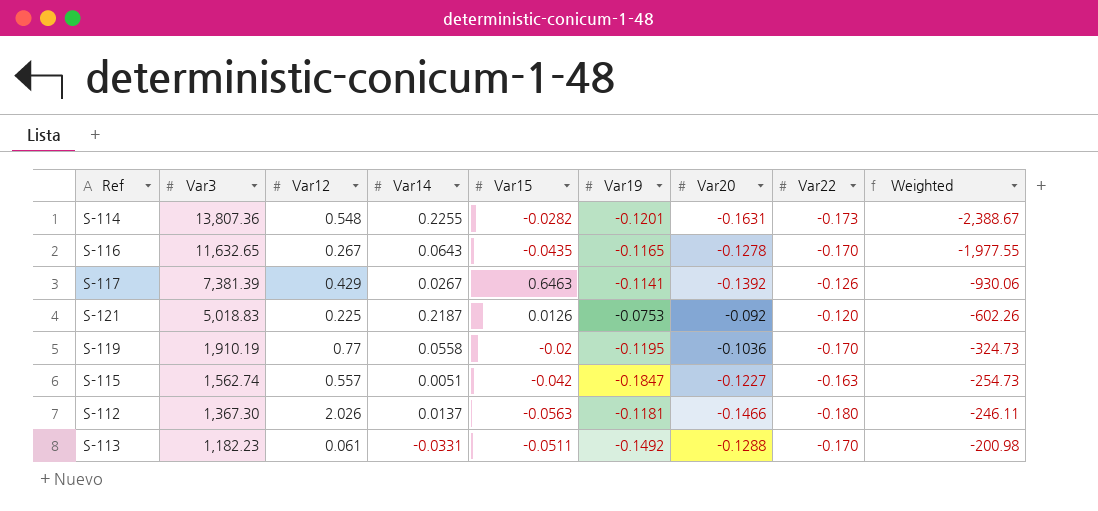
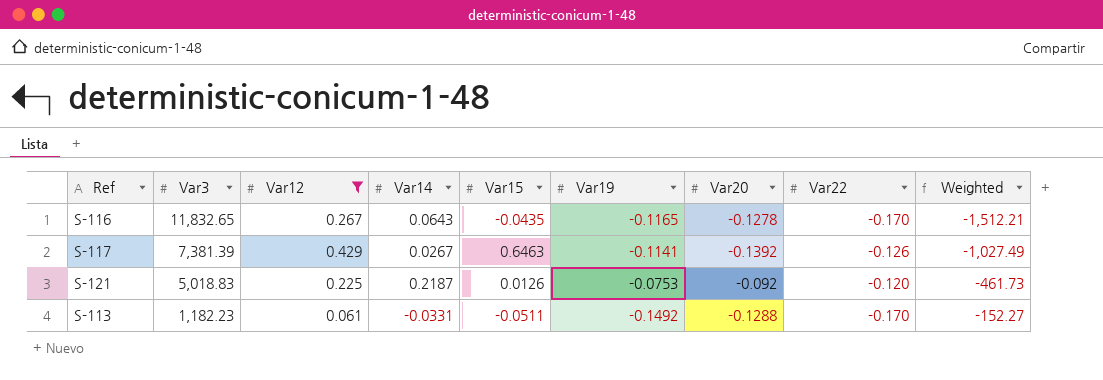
filter: none -> Var12 <= 0.429
column Weighted | formula: [Var3] * [Var22] -> [Var3] * [Var20]
S-116 | Var3: 11,632.65 -> 11,832.65

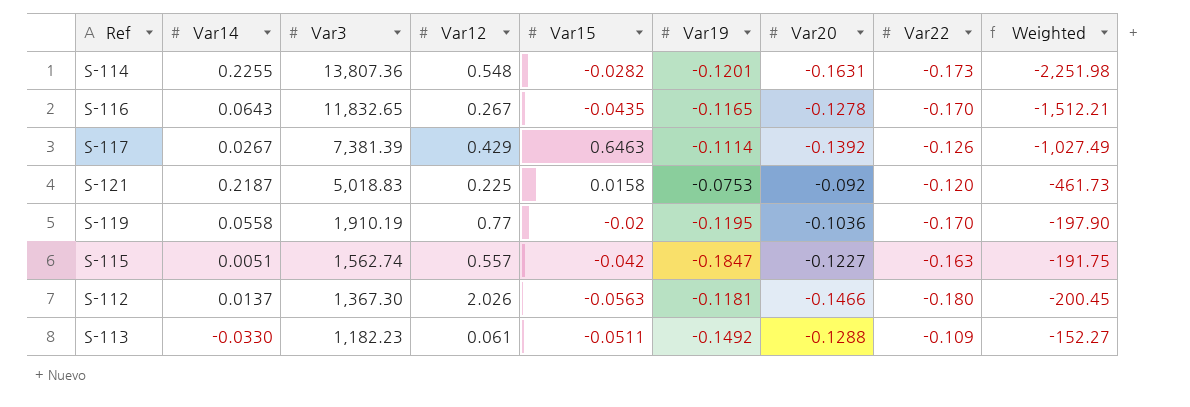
filter: Var12 <= 0.429 -> none
column Var14 | position: 4 -> 2
S-117 | Var19: -0.1141 -> -0.1114
S-121 | Var15: 0.0126 -> 0.0158
S-113 | Var14: -0.0331 -> -0.0330
S-113 | Var22: -0.170 -> -0.109

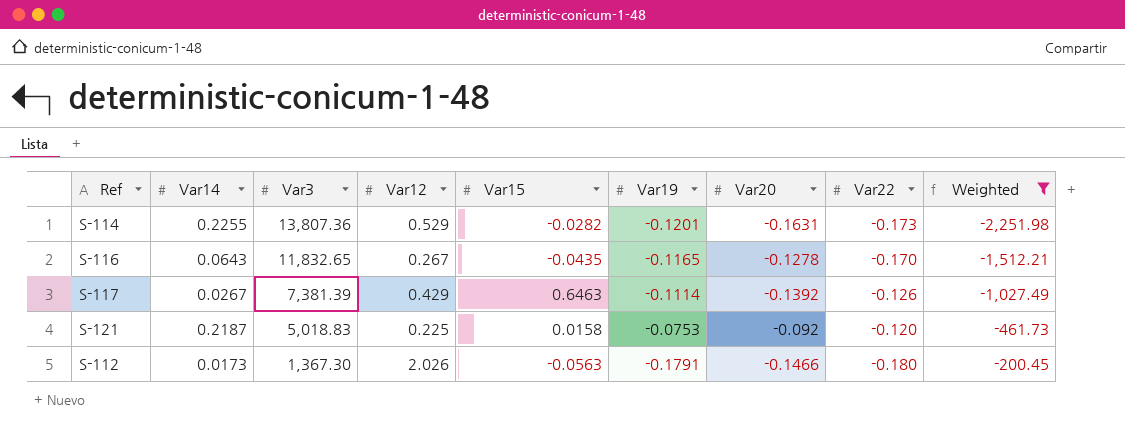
filter: none -> Weighted <= -200.45
S-114 | Var12: 0.548 -> 0.529
S-112 | Var14: 0.0137 -> 0.0173
S-112 | Var19: -0.1181 -> -0.1791

